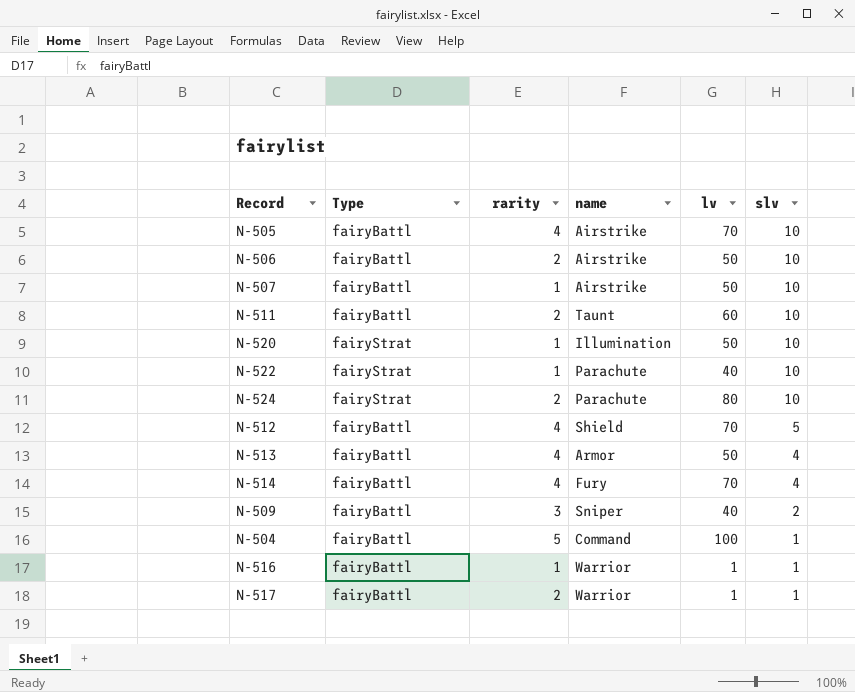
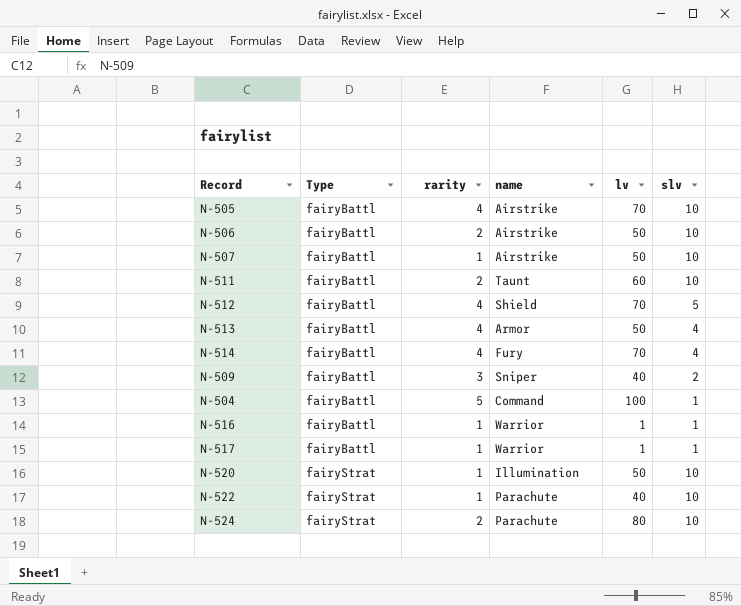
row order: slv descending -> Type ascending
N-517 | rarity: 2 -> 1

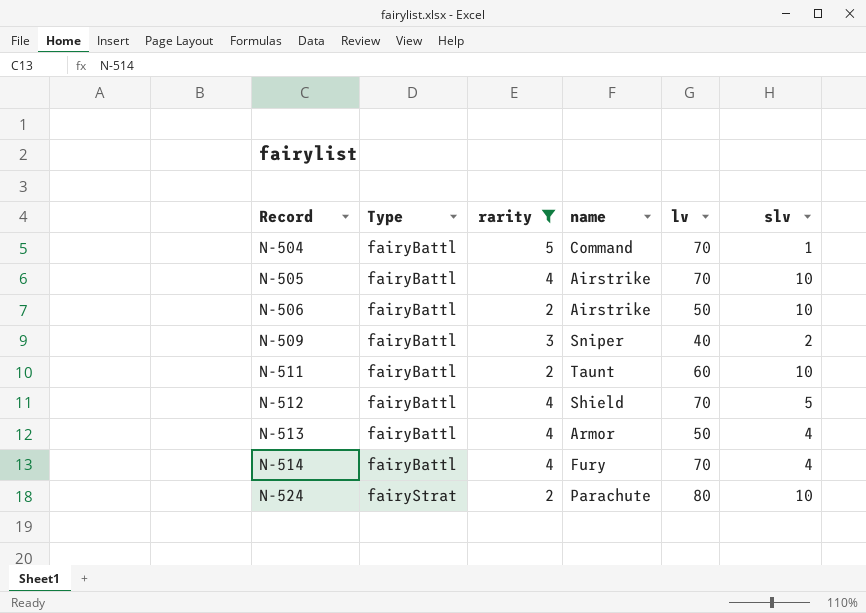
filter: none -> rarity != 1
row order: Type ascending -> Record ascending
N-504 | lv: 100 -> 70

